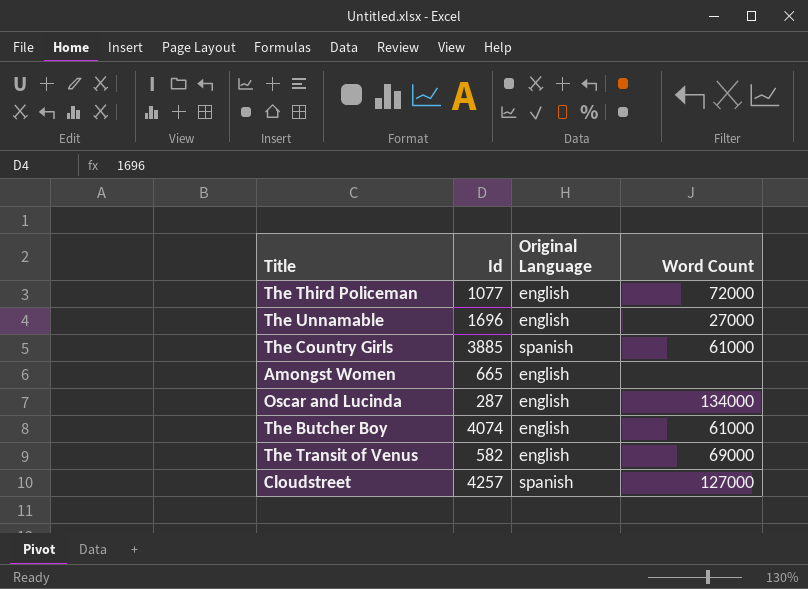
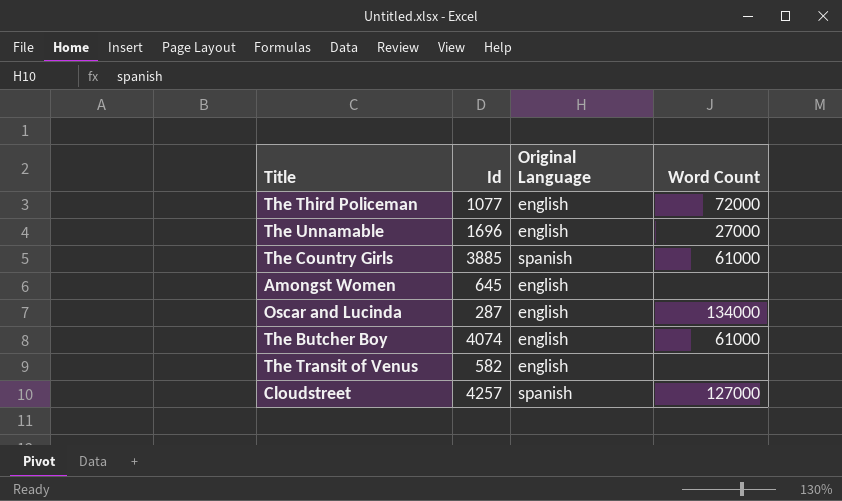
Amongst Women | Id: 665 -> 645
The Transit of Venus | Word Count: 69000 -> none

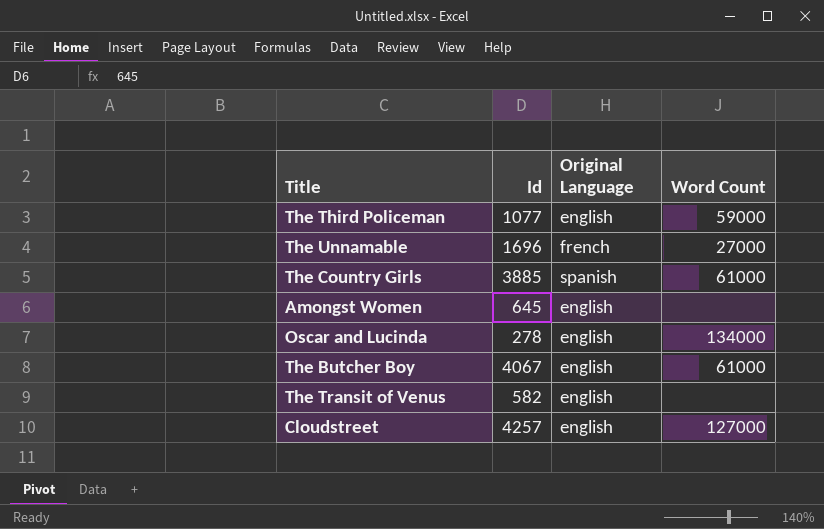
The Third Policeman | Word Count: 72000 -> 59000
The Unnamable | Original Language: english -> french
Oscar and Lucinda | Id: 287 -> 278
The Butcher Boy | Id: 4074 -> 4067
Cloudstreet | Original Language: spanish -> english

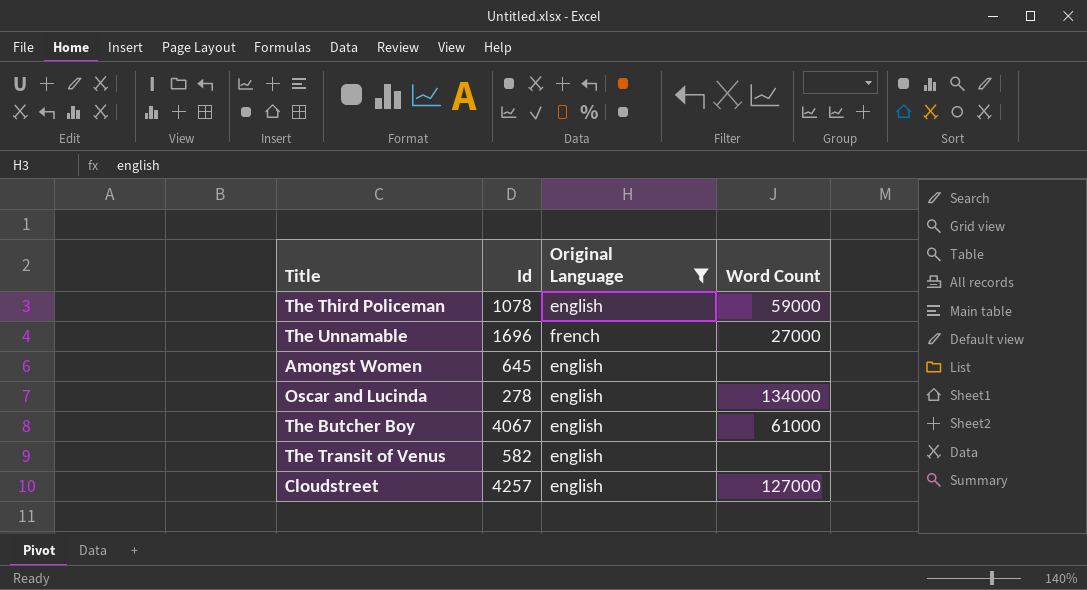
filter: none -> Original Language != spanish
The Third Policeman | Id: 1077 -> 1078

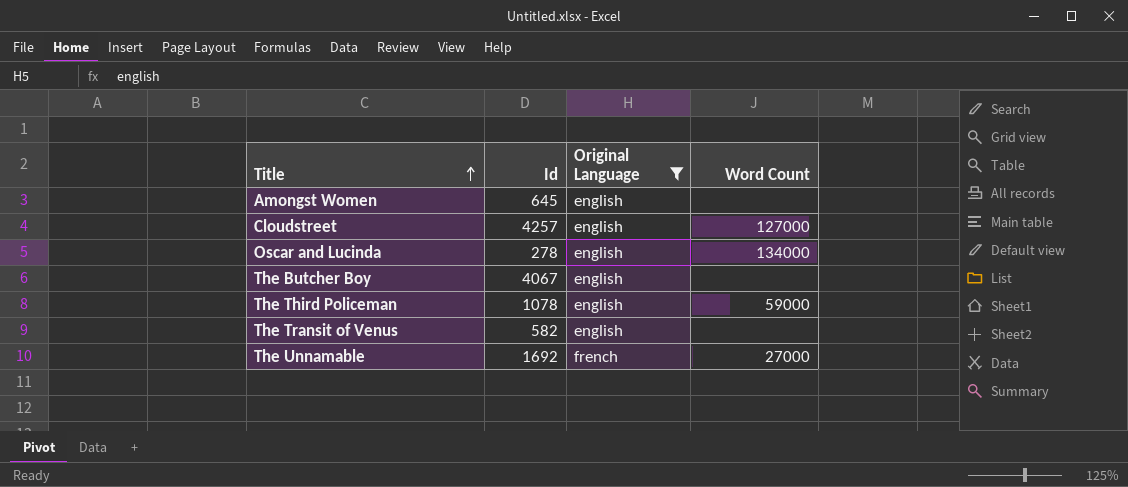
row order: none -> Title ascending
The Butcher Boy | Word Count: 61000 -> none
The Unnamable | Id: 1696 -> 1692

